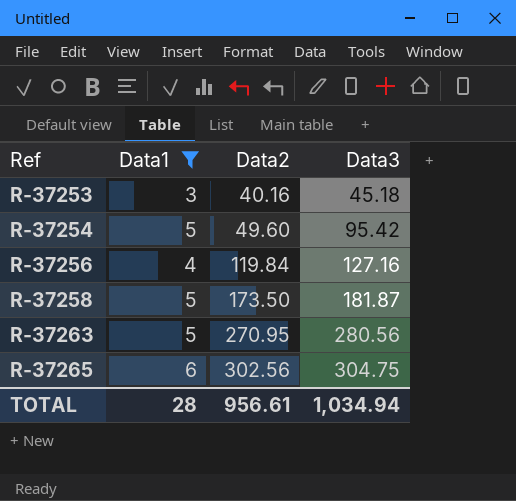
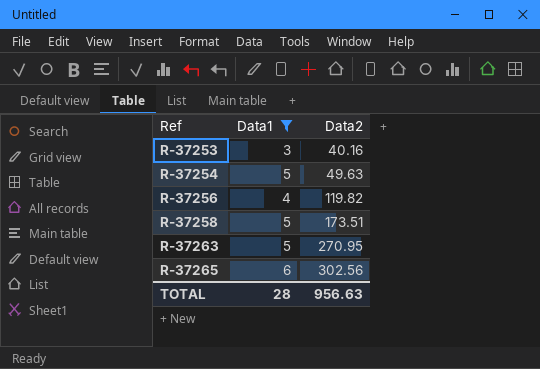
column Data3 | position: 4 -> none
R-37254 | Data2: 49.60 -> 49.63
R-37256 | Data2: 119.84 -> 119.82
R-37258 | Data2: 173.50 -> 173.51
TOTAL | Data2: 956.61 -> 956.63

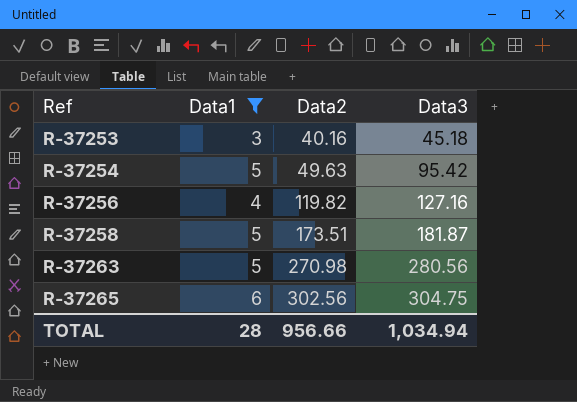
column Data3 | position: none -> 4
R-37263 | Data2: 270.95 -> 270.98
TOTAL | Data2: 956.63 -> 956.66

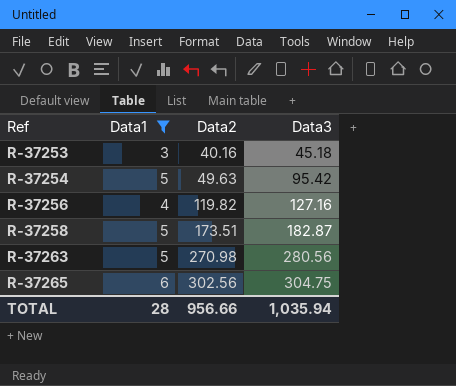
R-37258 | Data3: 181.87 -> 182.87
TOTAL | Data3: 1,034.94 -> 1,035.94

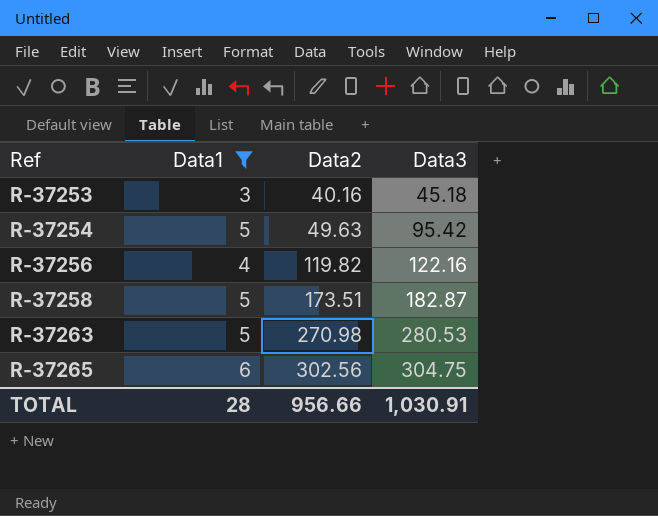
R-37256 | Data3: 127.16 -> 122.16
R-37263 | Data3: 280.56 -> 280.53
TOTAL | Data3: 1,035.94 -> 1,030.91

